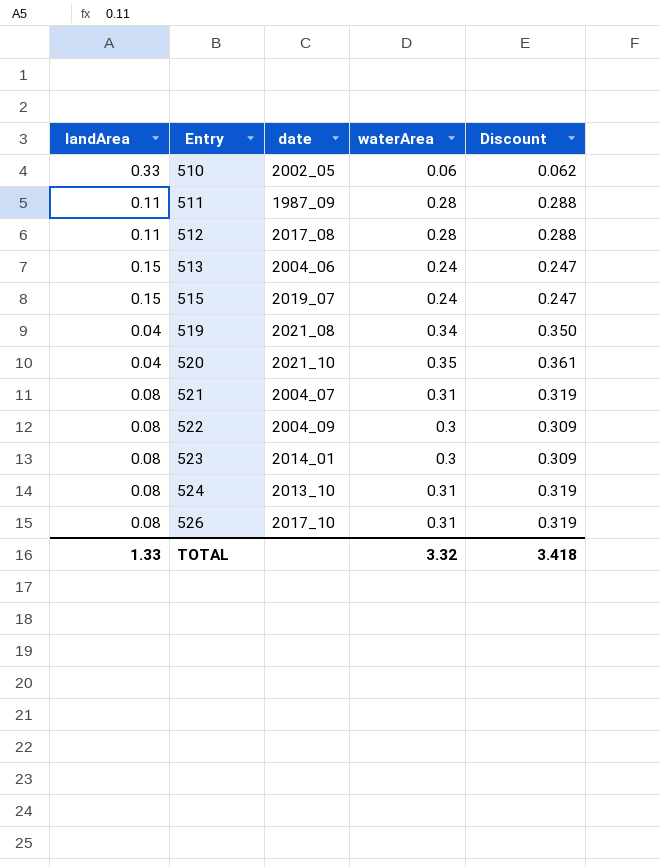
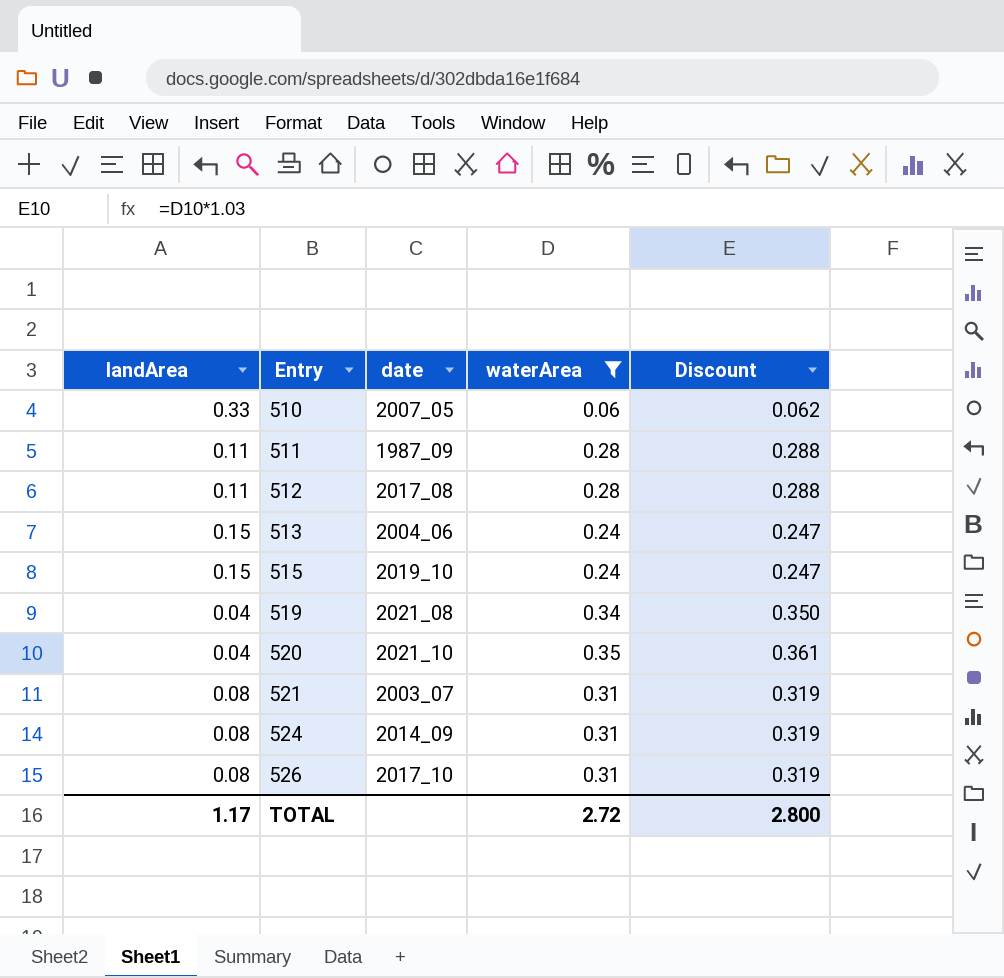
filter: none -> waterArea != 0.3
510 | date: 2002_05 -> 2007_05
515 | date: 2019_07 -> 2019_10
521 | date: 2004_07 -> 2003_07
524 | date: 2013_10 -> 2014_09
TOTAL | landArea: 1.33 -> 1.17
TOTAL | waterArea: 3.32 -> 2.72
TOTAL | Discount: 3.418 -> 2.800

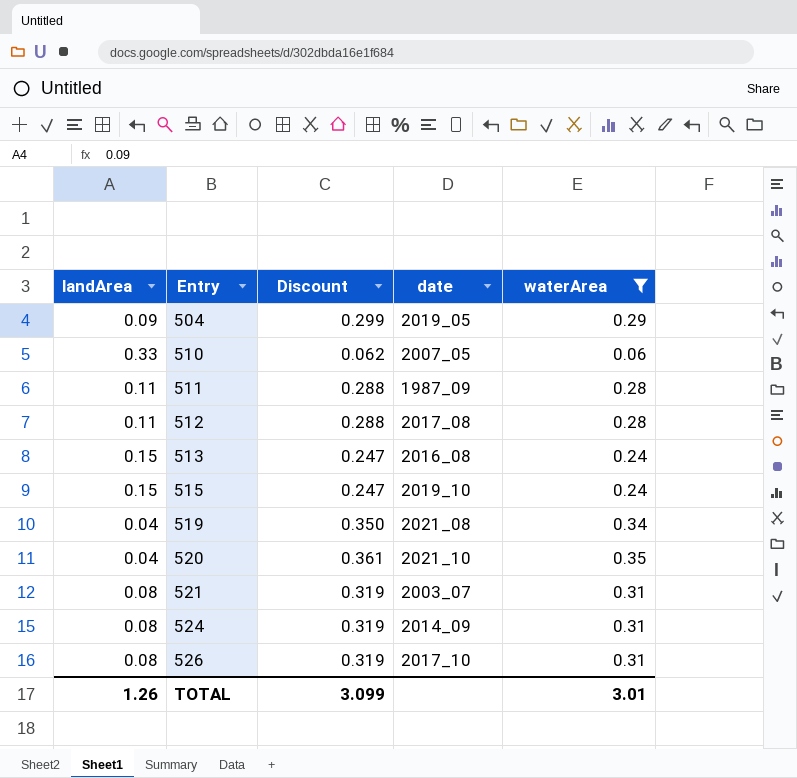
column Discount | position: 5 -> 3
row 504: none -> 0.09 | 0.299 | 2019_05 | 0.29
513 | date: 2004_06 -> 2016_08
TOTAL | landArea: 1.17 -> 1.26
TOTAL | Discount: 2.800 -> 3.099
TOTAL | waterArea: 2.72 -> 3.01

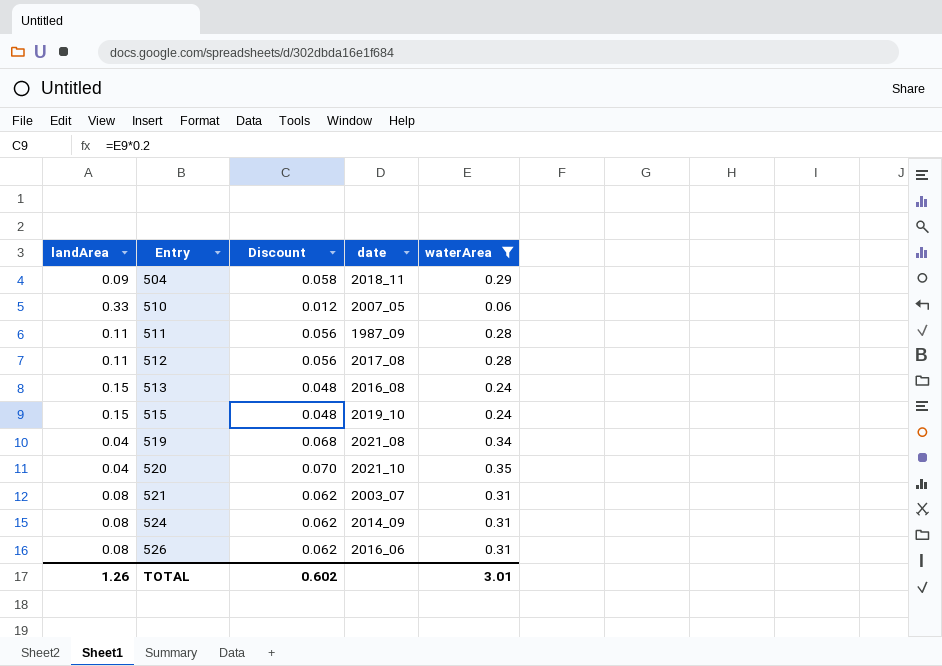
column Discount | formula: [waterArea] * 1.03 -> [waterArea] * 0.2
504 | date: 2019_05 -> 2018_11
526 | date: 2017_10 -> 2016_06
TOTAL | Discount: 3.099 -> 0.602

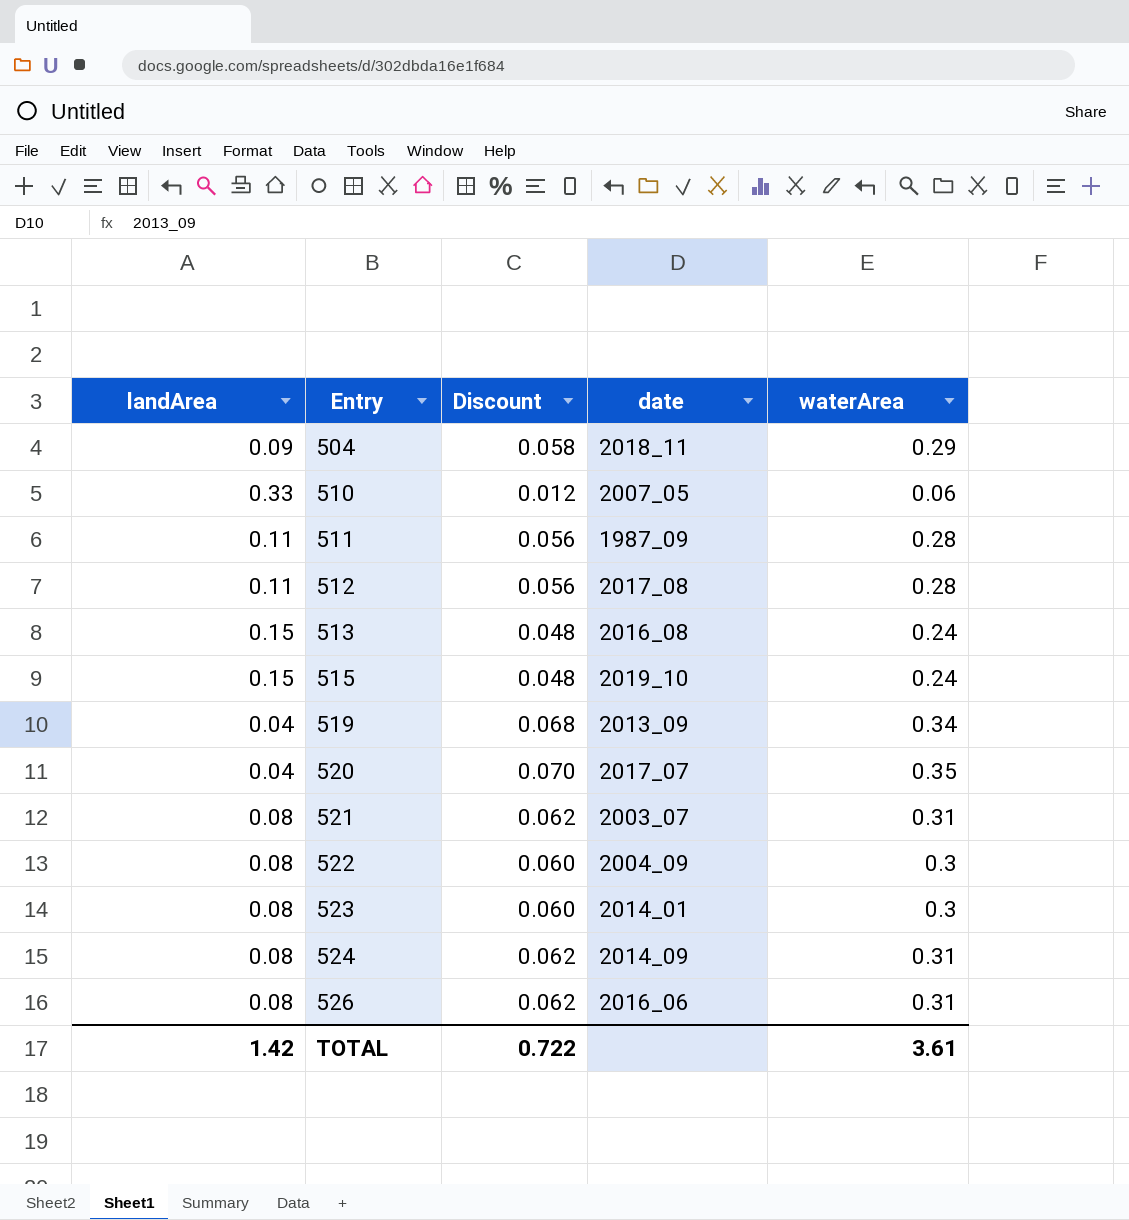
filter: waterArea != 0.3 -> none
519 | date: 2021_08 -> 2013_09
520 | date: 2021_10 -> 2017_07
TOTAL | landArea: 1.26 -> 1.42
TOTAL | Discount: 0.602 -> 0.722
TOTAL | waterArea: 3.01 -> 3.61

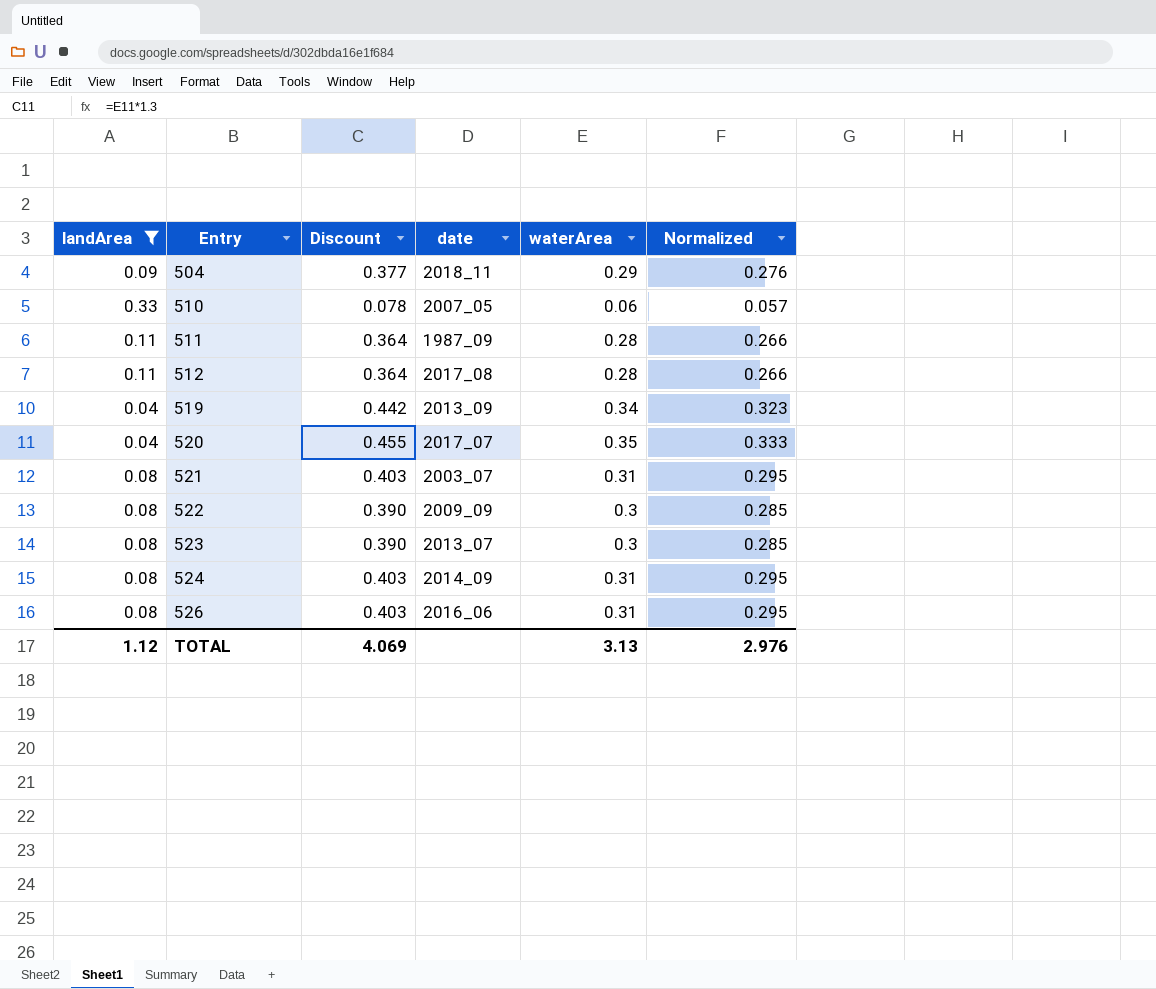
filter: none -> landArea != 0.15
column Discount | formula: [waterArea] * 0.2 -> [waterArea] * 1.3
column Normalized | formula: none -> [waterArea] * 0.95
522 | date: 2004_09 -> 2009_09
523 | date: 2014_01 -> 2013_07
TOTAL | landArea: 1.42 -> 1.12
TOTAL | Discount: 0.722 -> 4.069
TOTAL | waterArea: 3.61 -> 3.13

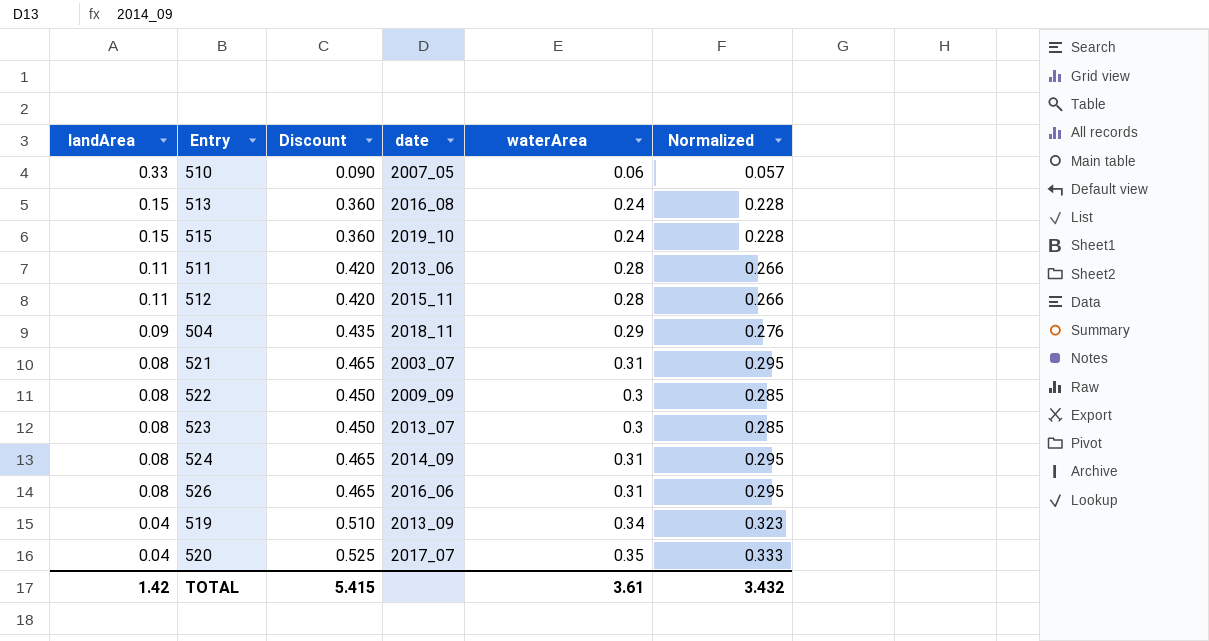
filter: landArea != 0.15 -> none
row order: Entry ascending -> landArea descending
column Discount | formula: [waterArea] * 1.3 -> [waterArea] * 1.5
511 | date: 1987_09 -> 2013_06
512 | date: 2017_08 -> 2015_11
TOTAL | landArea: 1.12 -> 1.42
TOTAL | Discount: 4.069 -> 5.415
TOTAL | waterArea: 3.13 -> 3.61
TOTAL | Normalized: 2.976 -> 3.432

